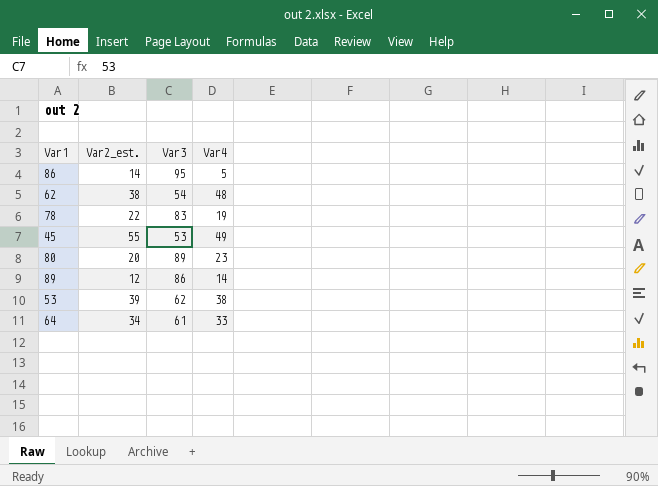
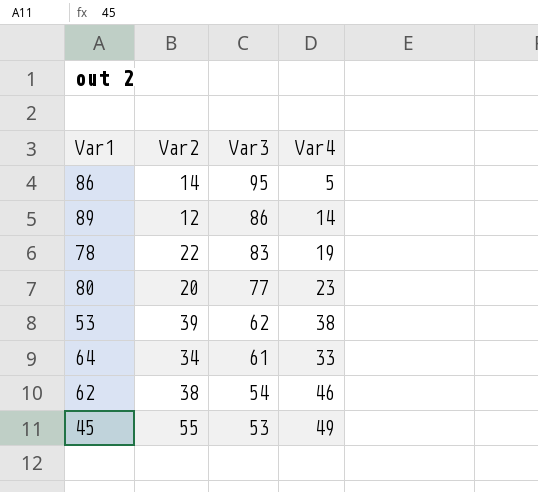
row order: none -> Var3 descending
column name: Var2_est. -> Var2
80 | Var3: 89 -> 77
62 | Var4: 48 -> 46

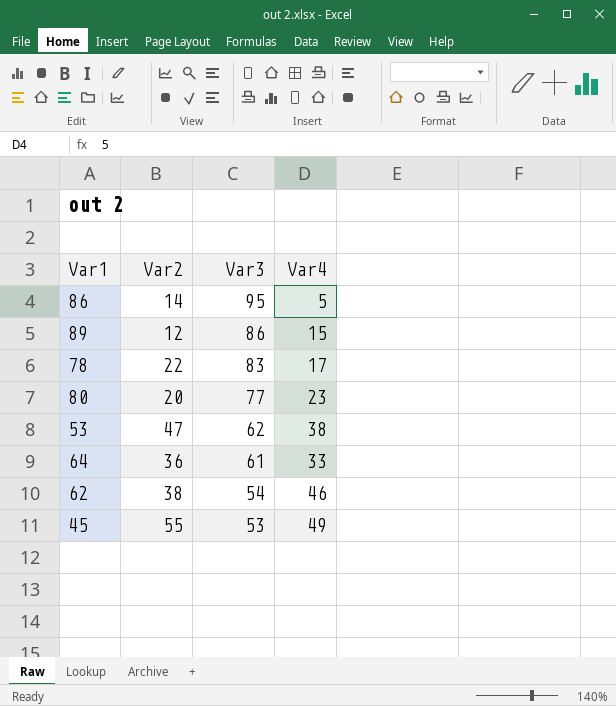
89 | Var4: 14 -> 15
78 | Var4: 19 -> 17
53 | Var2: 39 -> 47
64 | Var2: 34 -> 36

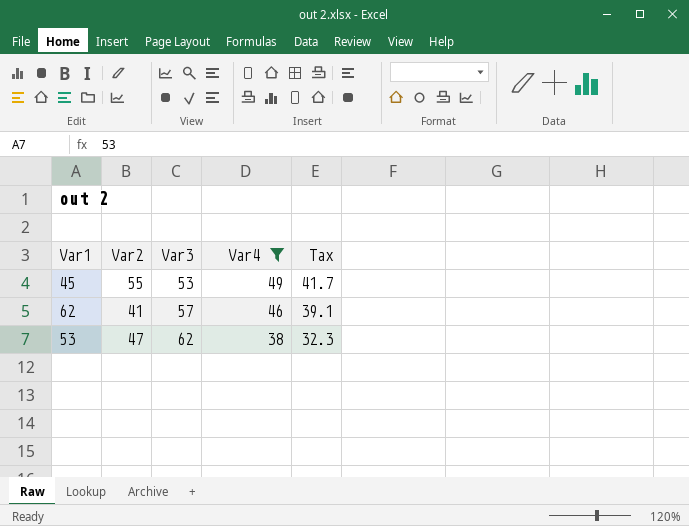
filter: none -> Var4 >= 38
row order: Var3 descending -> Var3 ascending
column Tax | formula: none -> [Var4] * 0.85
62 | Var2: 38 -> 41
62 | Var3: 54 -> 57

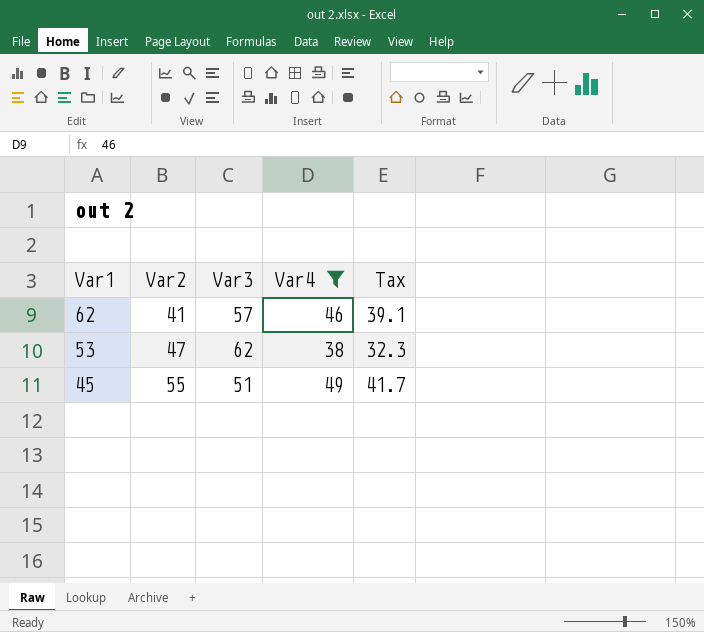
row order: Var3 ascending -> Var1 descending
45 | Var3: 53 -> 51

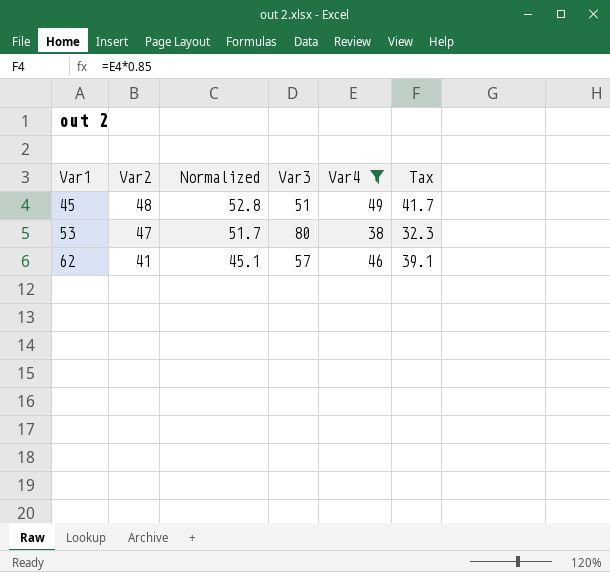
row order: Var1 descending -> Var1 ascending
column Normalized | formula: none -> [Var2] * 1.1
45 | Var2: 55 -> 48
53 | Var3: 62 -> 80

